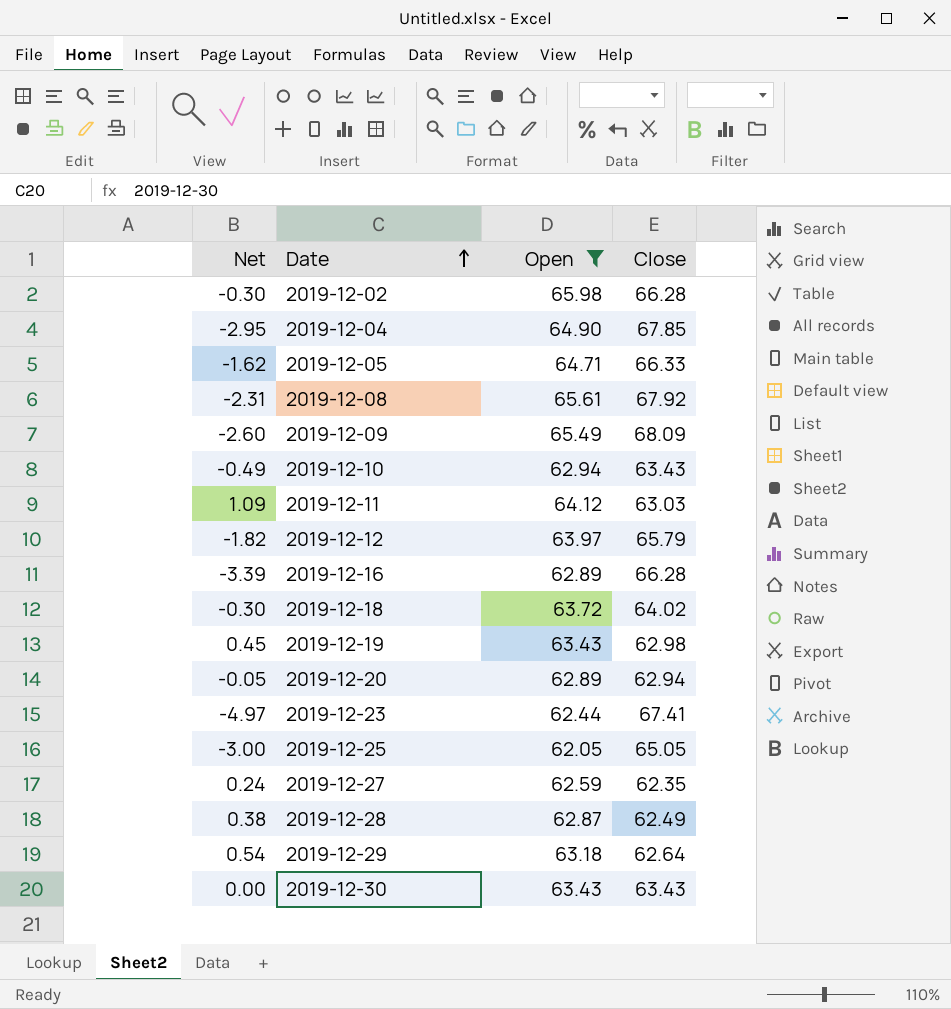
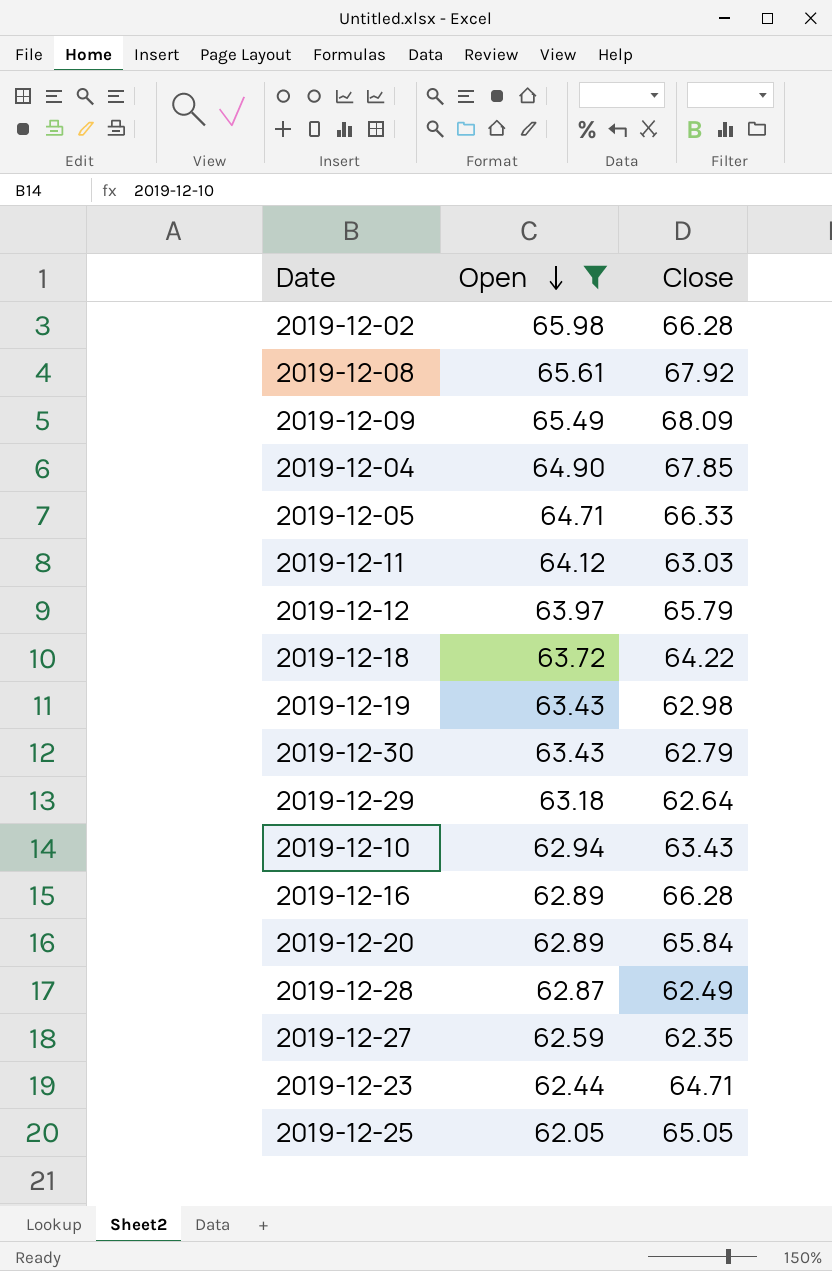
row order: Date ascending -> Open descending
column Net | formula: [Open] - [Close] -> none
2019-12-18 | Close: 64.02 -> 64.22
2019-12-30 | Close: 63.43 -> 62.79
2019-12-20 | Close: 62.94 -> 65.84
2019-12-23 | Close: 67.41 -> 64.71

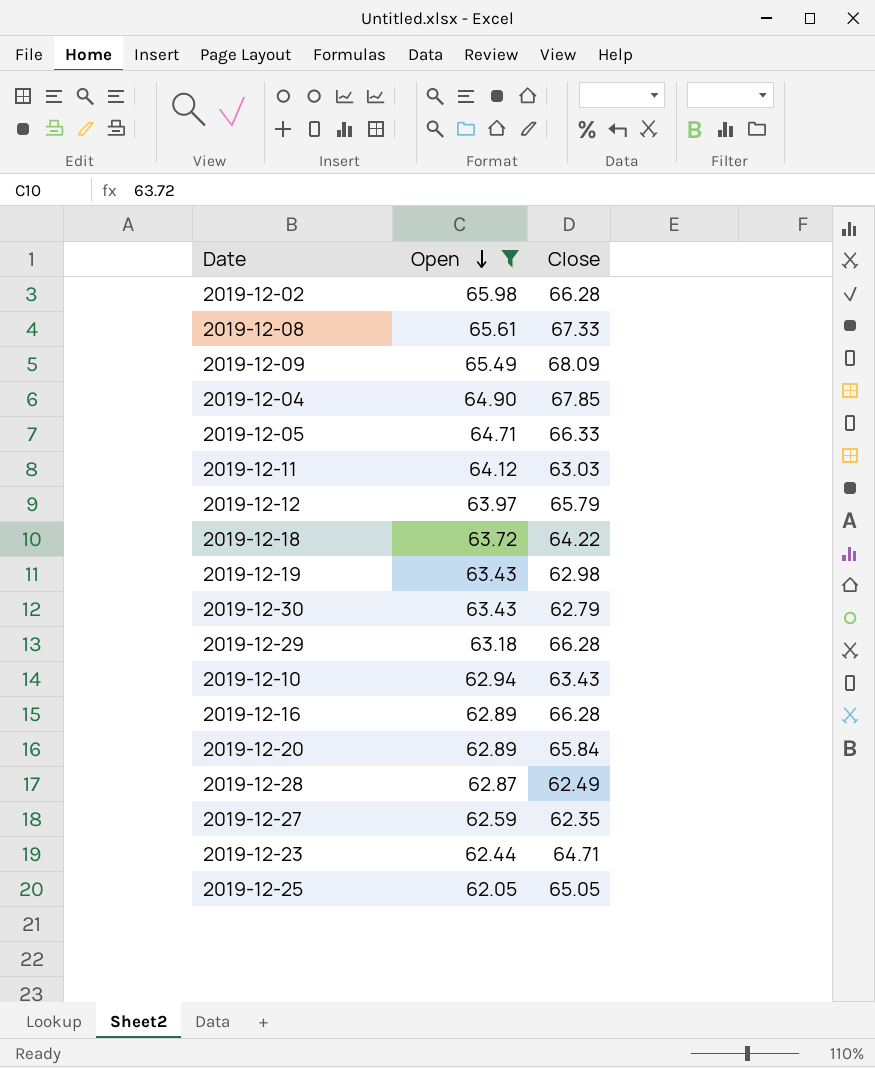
2019-12-08 | Close: 67.92 -> 67.33
2019-12-29 | Close: 62.64 -> 66.28

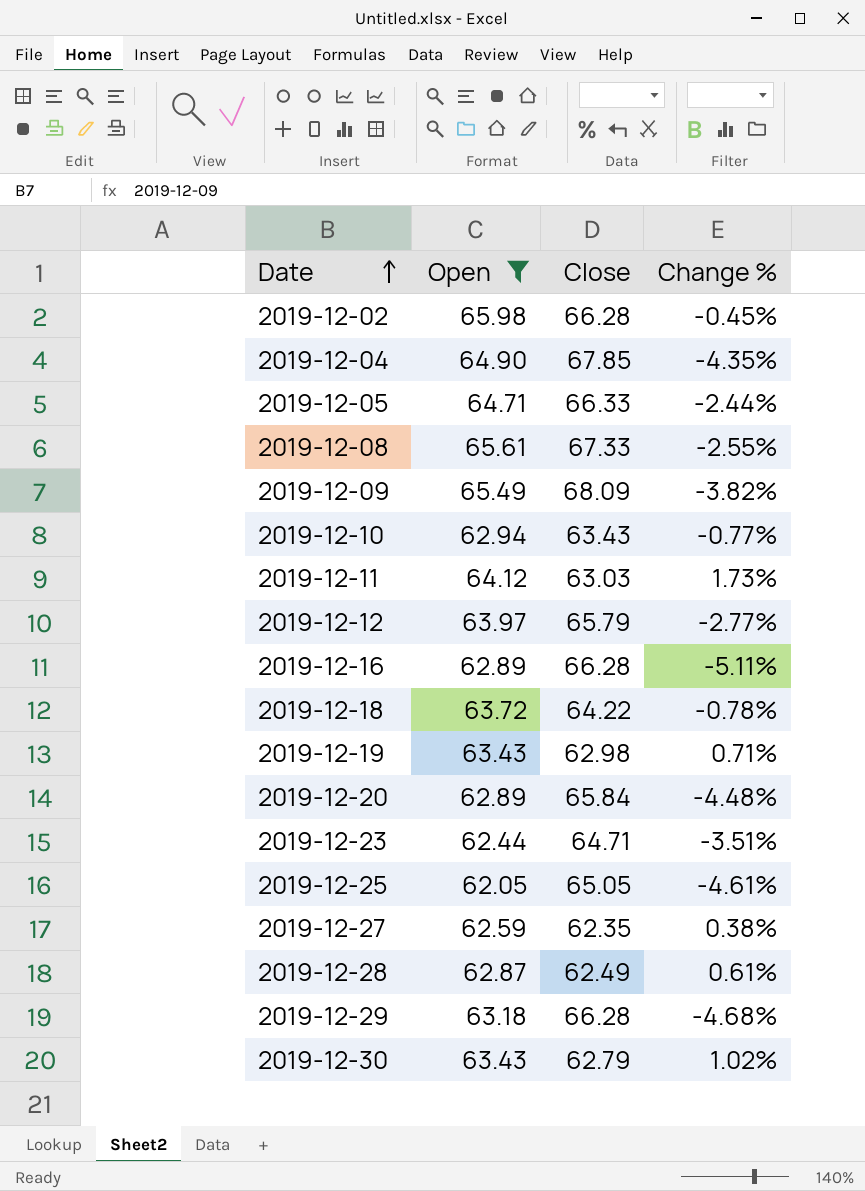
row order: Open descending -> Date ascending
column Change % | formula: none -> ([Open] - [Close]) / [Close]

